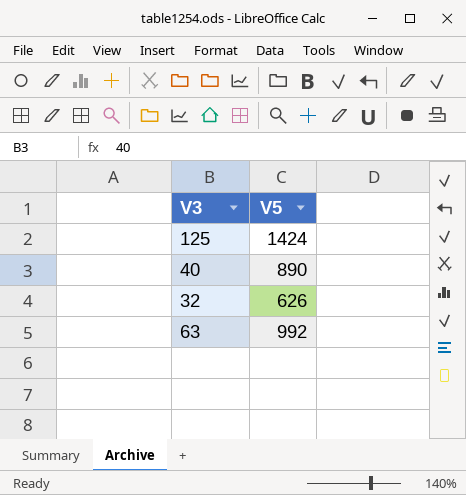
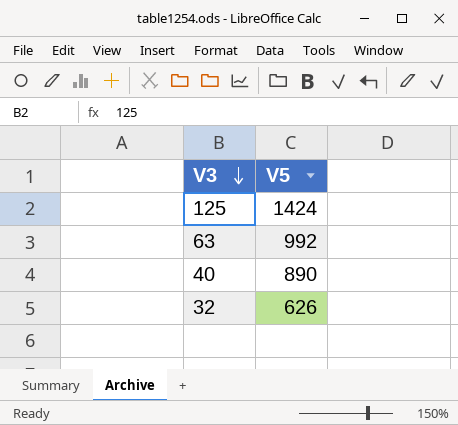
row order: none -> V3 descending

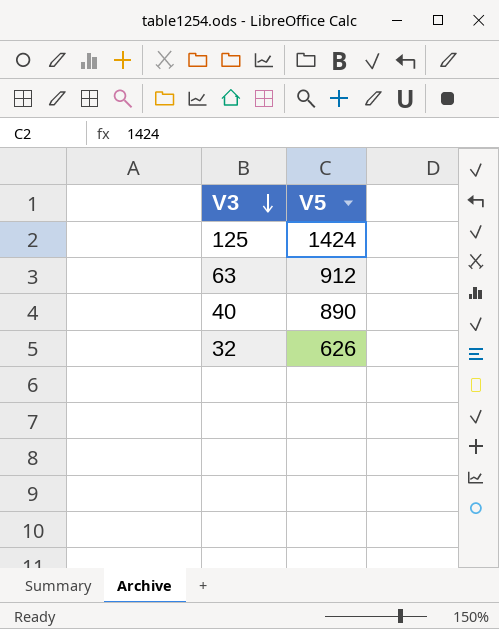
63 | V5: 992 -> 912

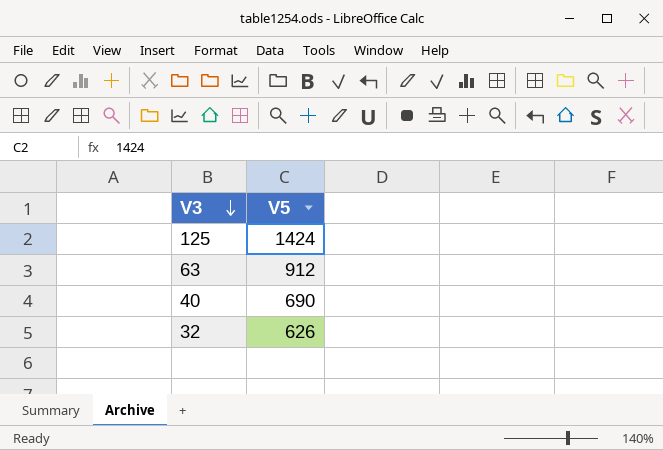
40 | V5: 890 -> 690

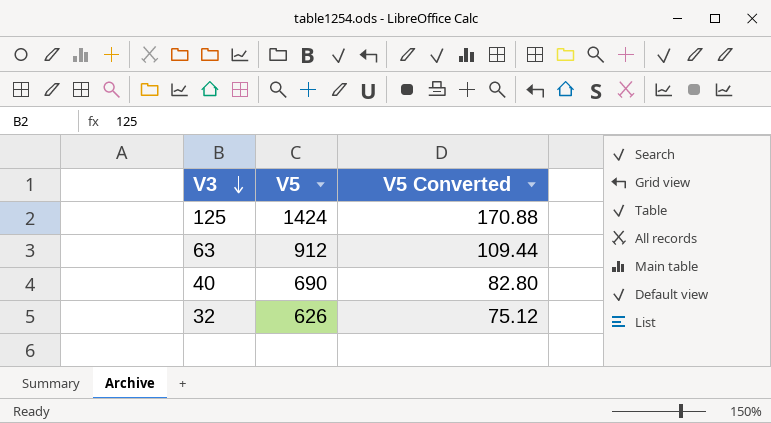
column V5 Converted | formula: none -> [V5] * 0.12

